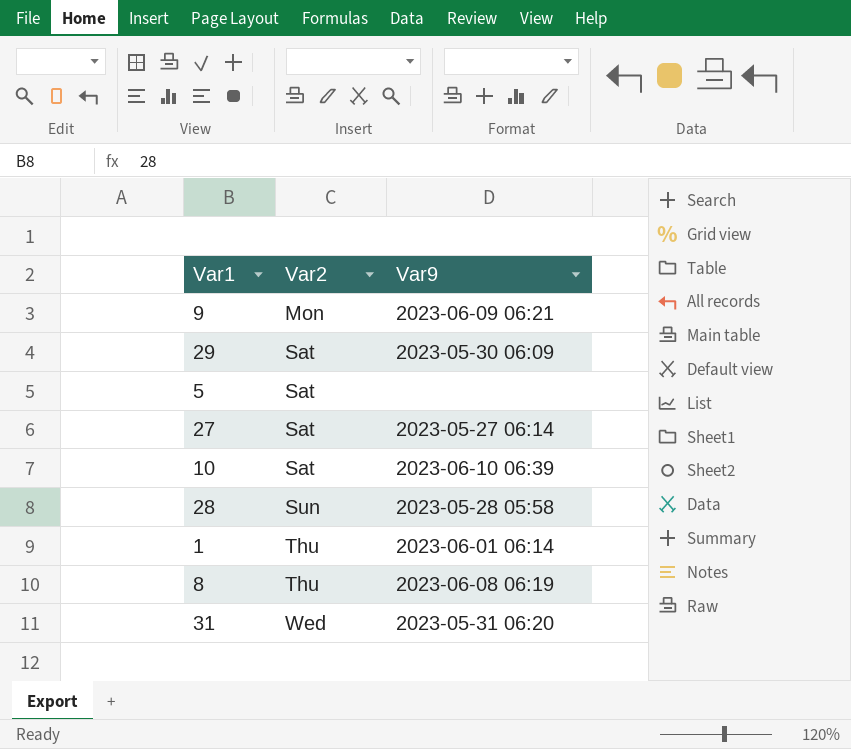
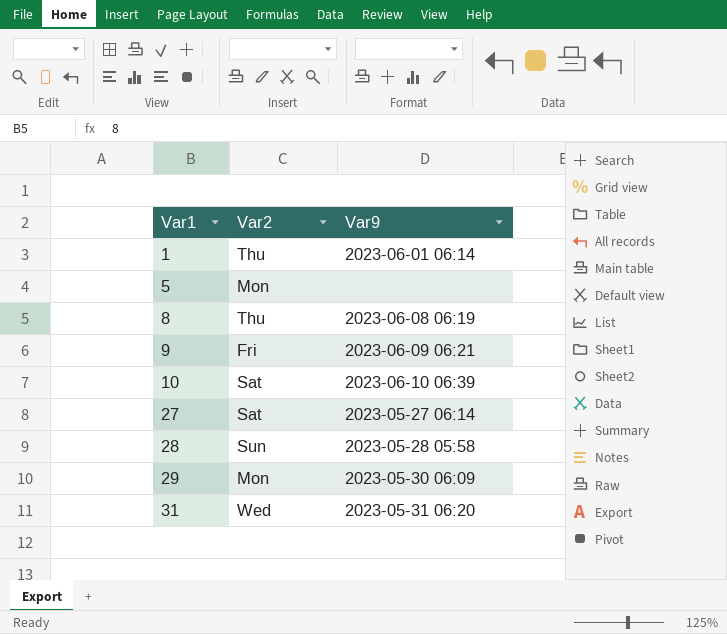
row order: Var2 ascending -> Var1 ascending
5 | Var2: Sat -> Mon
9 | Var2: Mon -> Fri
29 | Var2: Sat -> Mon

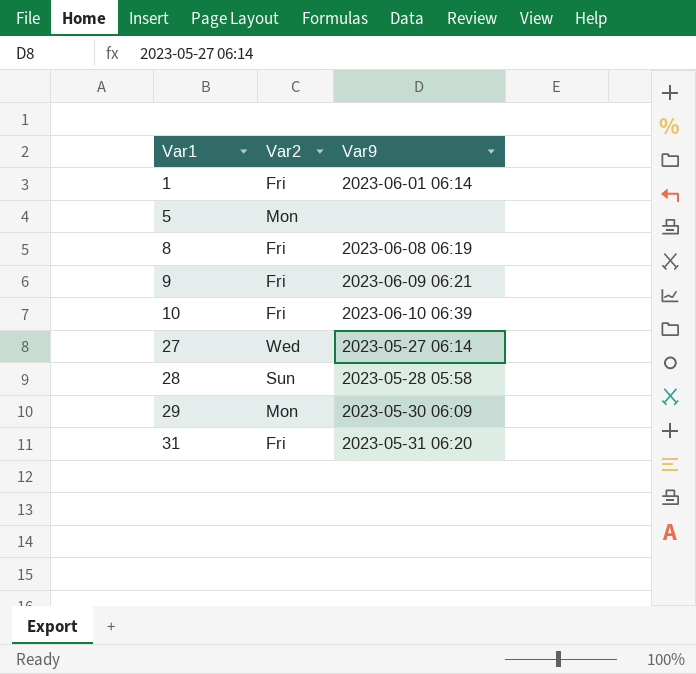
1 | Var2: Thu -> Fri
8 | Var2: Thu -> Fri
10 | Var2: Sat -> Fri
27 | Var2: Sat -> Wed
31 | Var2: Wed -> Fri

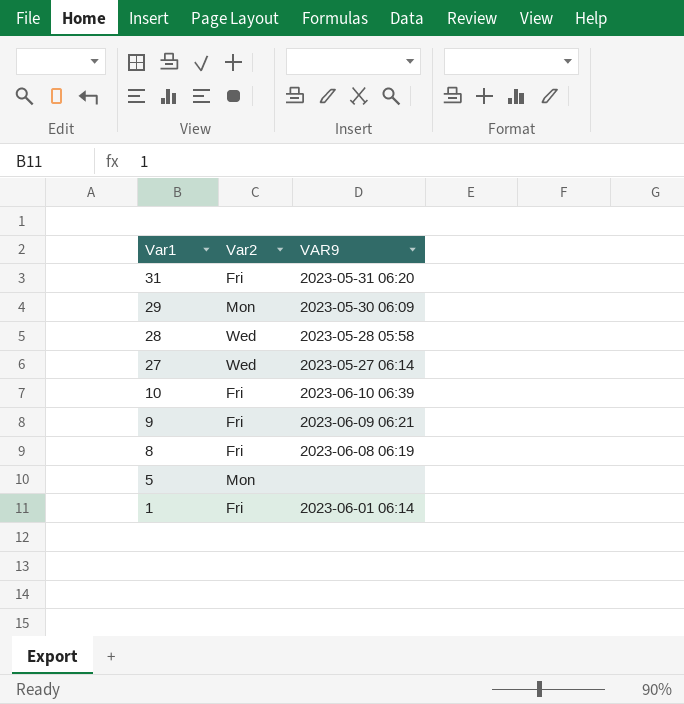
row order: Var1 ascending -> Var1 descending
column name: Var9 -> VAR9
28 | Var2: Sun -> Wed

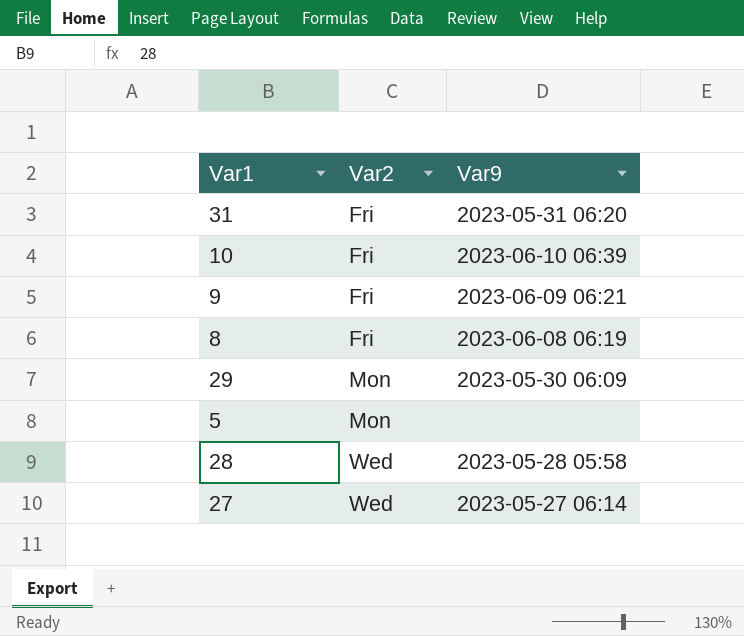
row order: Var1 descending -> Var2 ascending
column name: VAR9 -> Var9
row 1: Fri | 2023-06-01 06:14 -> none

